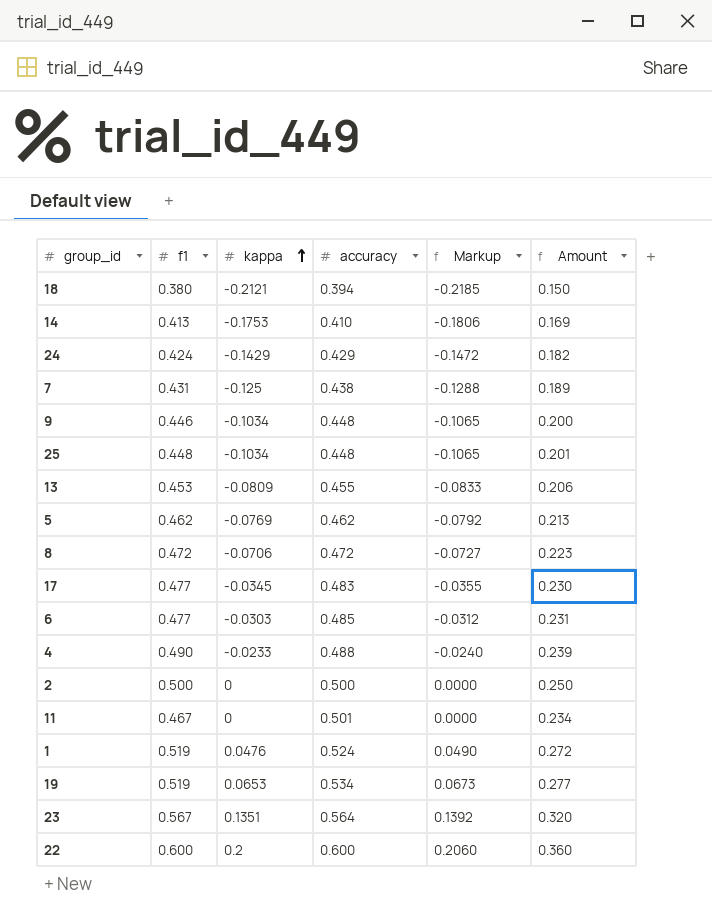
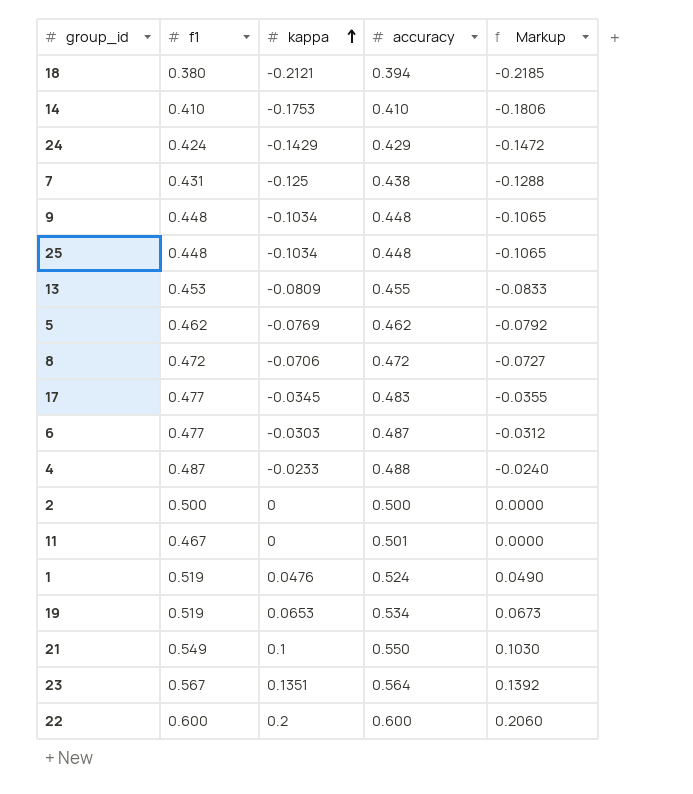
column Amount | formula: [f1] * [accuracy] -> none
14 | f1: 0.413 -> 0.410
9 | f1: 0.446 -> 0.448
6 | accuracy: 0.485 -> 0.487
4 | f1: 0.490 -> 0.487
row 21: none -> 0.549 | 0.1 | 0.550 | 0.1030

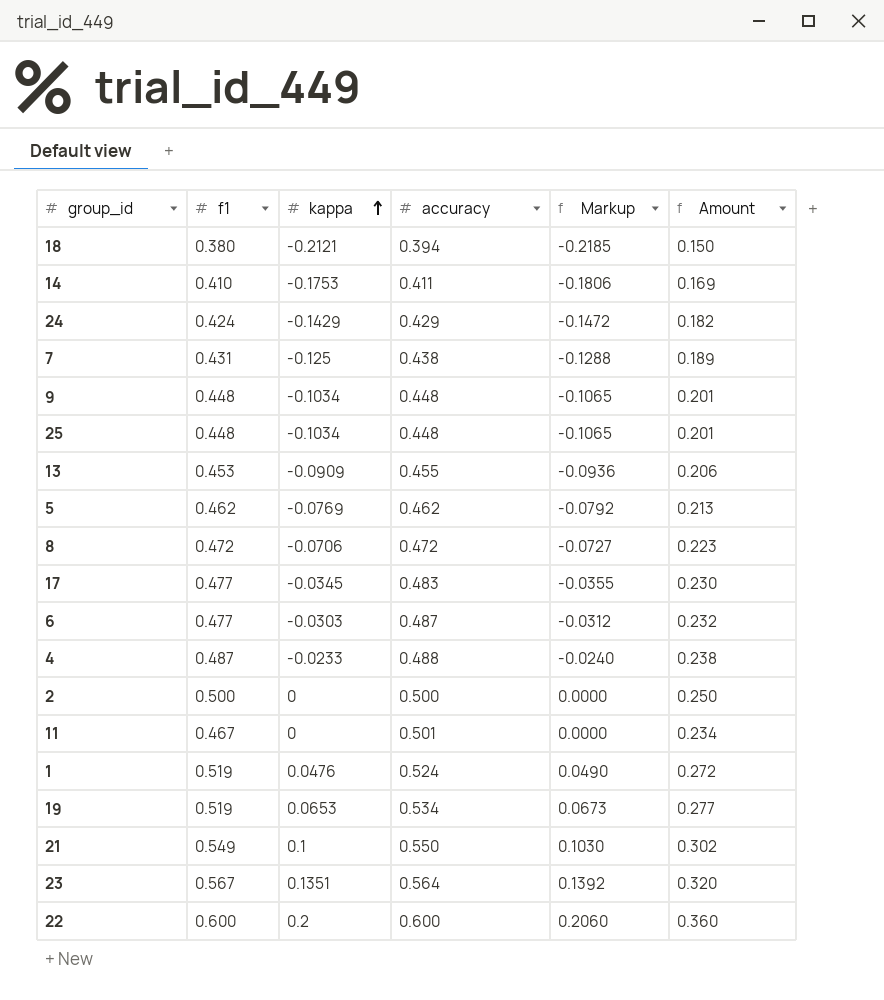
column Amount | formula: none -> [f1] * [accuracy]
14 | accuracy: 0.410 -> 0.411
13 | kappa: -0.0809 -> -0.0909
13 | Markup: -0.0833 -> -0.0936

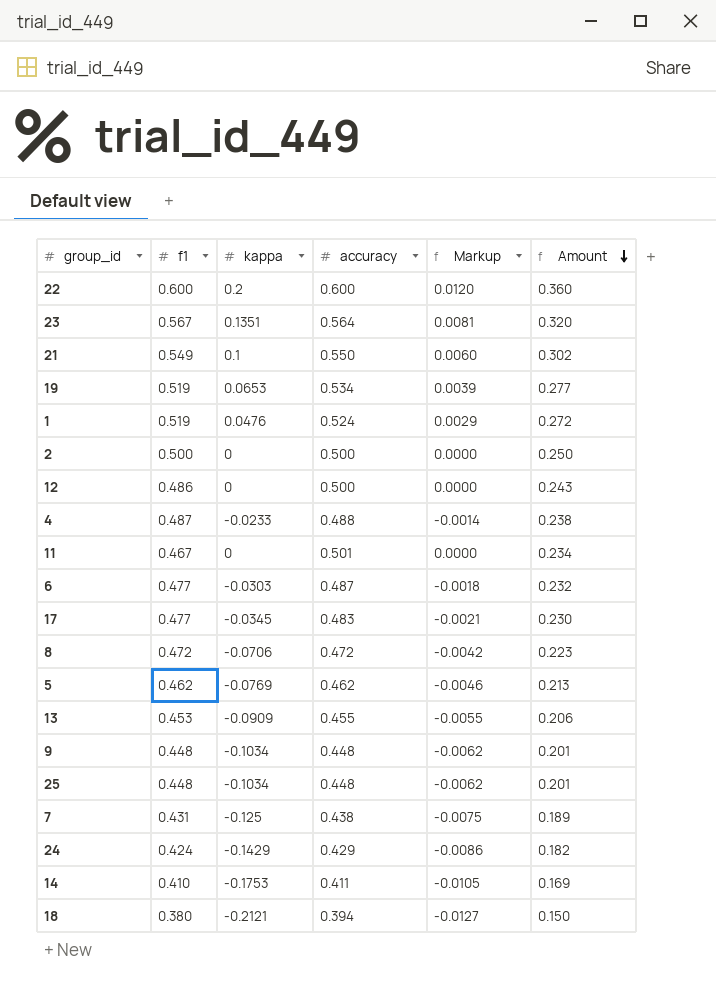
row order: kappa ascending -> Amount descending
column Markup | formula: [kappa] * 1.03 -> [kappa] * 0.06
row 12: none -> 0.486 | 0 | 0.500 | 0.0000 | 0.243

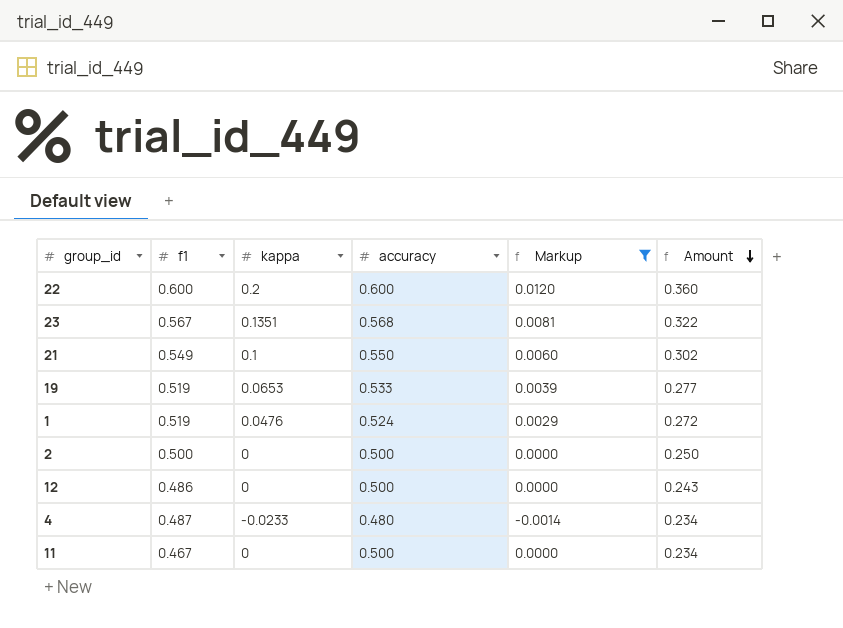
filter: none -> Markup >= -0.0014
23 | accuracy: 0.564 -> 0.568
23 | Amount: 0.320 -> 0.322
19 | accuracy: 0.534 -> 0.533
4 | accuracy: 0.488 -> 0.480
4 | Amount: 0.238 -> 0.234
11 | accuracy: 0.501 -> 0.500

